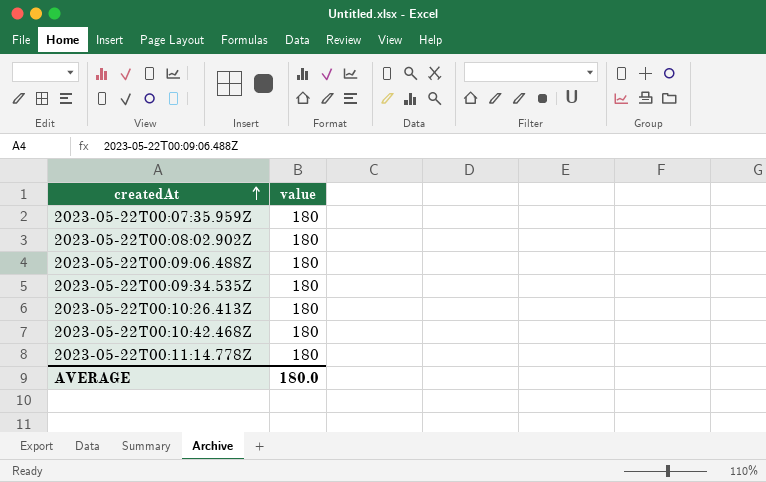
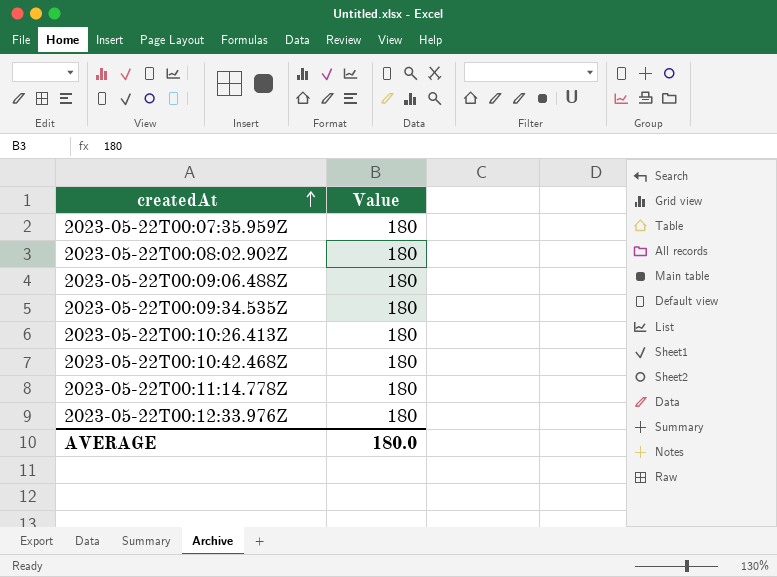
column name: value -> Value
row 2023-05-22T00:12:33.976Z: none -> 180

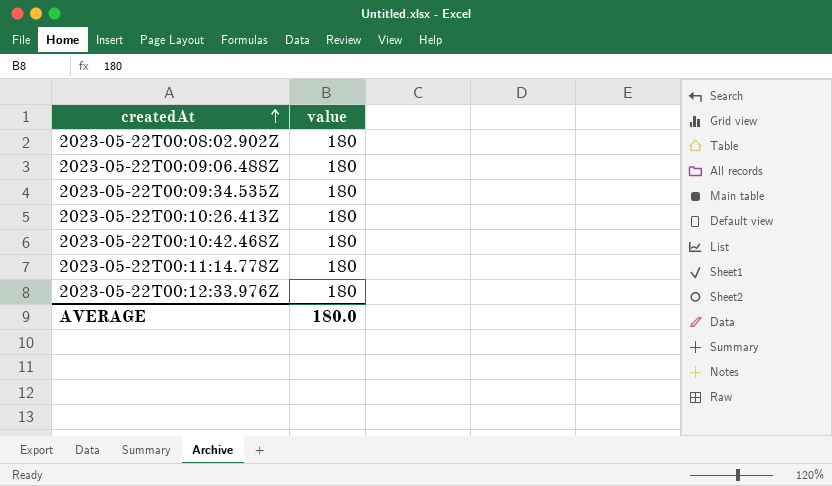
column name: Value -> value
row 2023-05-22T00:07:35.959Z: 180 -> none

